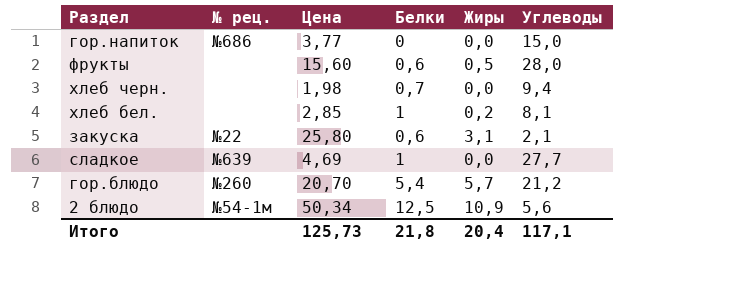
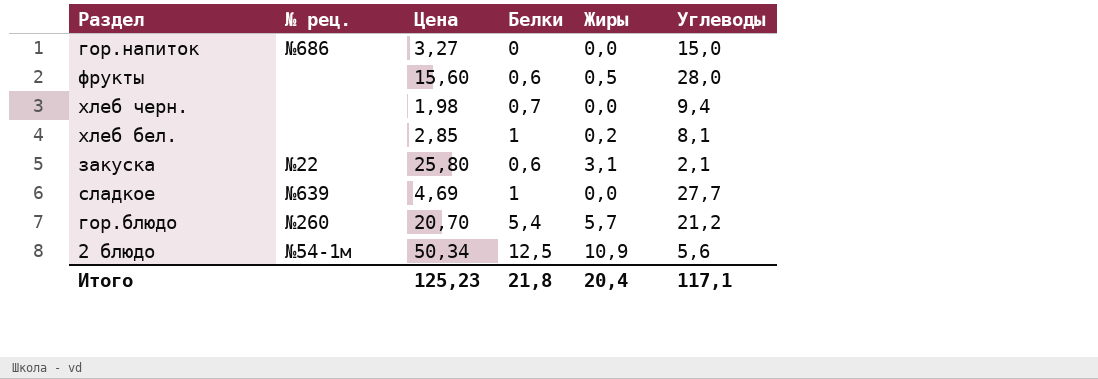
гор.напиток | Цена: 3,77 -> 3,27
Итого | Цена: 125,73 -> 125,23

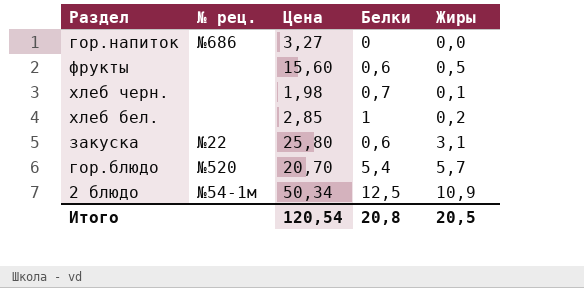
column Углеводы | position: 6 -> none
row сладкое: №639 | 4,69 | 1 | 0,0 | 27,7 -> none
хлеб черн. | Жиры: 0,0 -> 0,1
гор.блюдо | № рец.: №260 -> №520
Итого | Цена: 125,23 -> 120,54
Итого | Белки: 21,8 -> 20,8
Итого | Жиры: 20,4 -> 20,5

